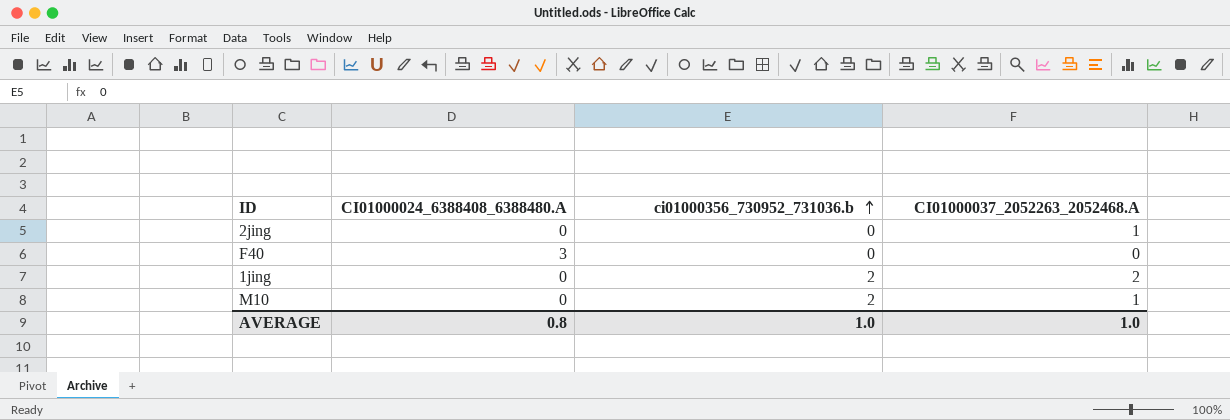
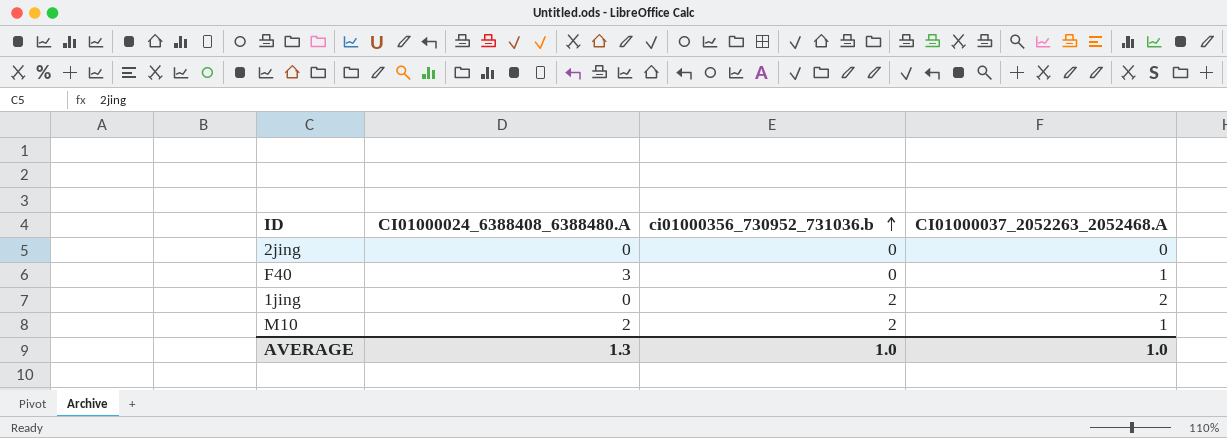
2jing | CI01000037_2052263_2052468.A: 1 -> 0
F40 | CI01000037_2052263_2052468.A: 0 -> 1
M10 | CI01000024_6388408_6388480.A: 0 -> 2
AVERAGE | CI01000024_6388408_6388480.A: 0.8 -> 1.3

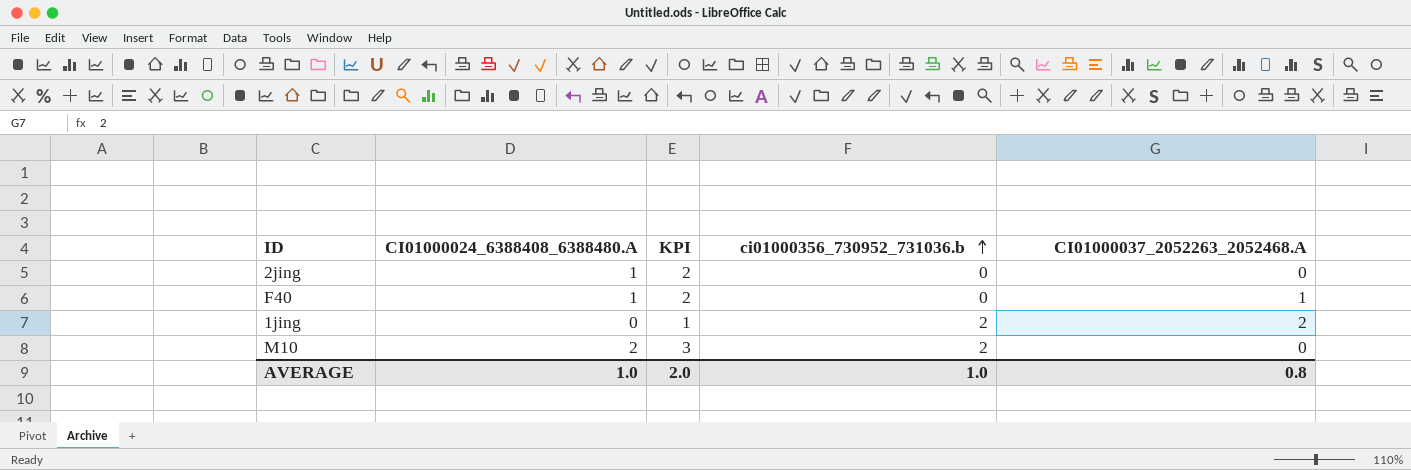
column KPI | formula: none -> [CI01000024_6388408_6388480.A] + 1
2jing | CI01000024_6388408_6388480.A: 0 -> 1
F40 | CI01000024_6388408_6388480.A: 3 -> 1
M10 | CI01000037_2052263_2052468.A: 1 -> 0
AVERAGE | CI01000024_6388408_6388480.A: 1.3 -> 1.0
AVERAGE | CI01000037_2052263_2052468.A: 1.0 -> 0.8

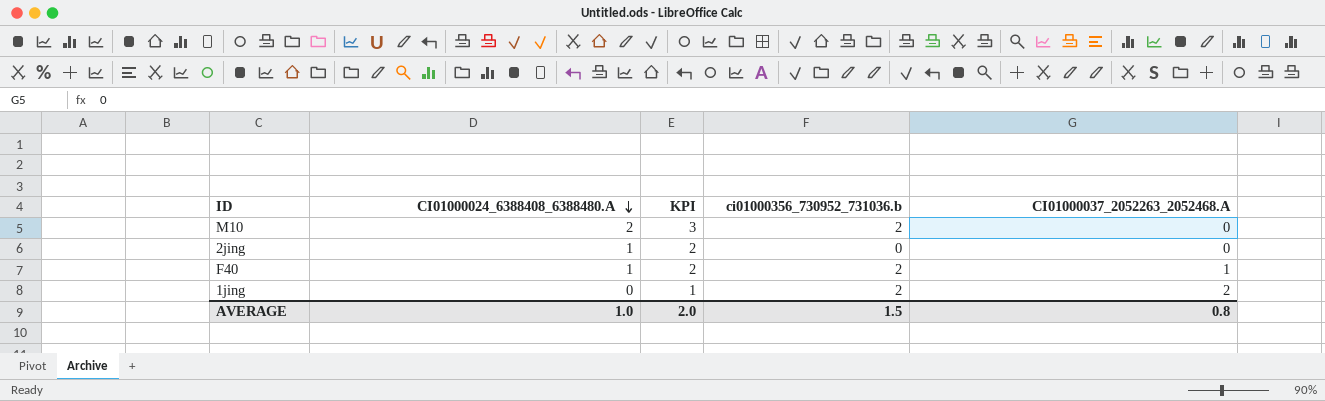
row order: ci01000356_730952_731036.b ascending -> CI01000024_6388408_6388480.A descending
F40 | ci01000356_730952_731036.b: 0 -> 2
AVERAGE | ci01000356_730952_731036.b: 1.0 -> 1.5

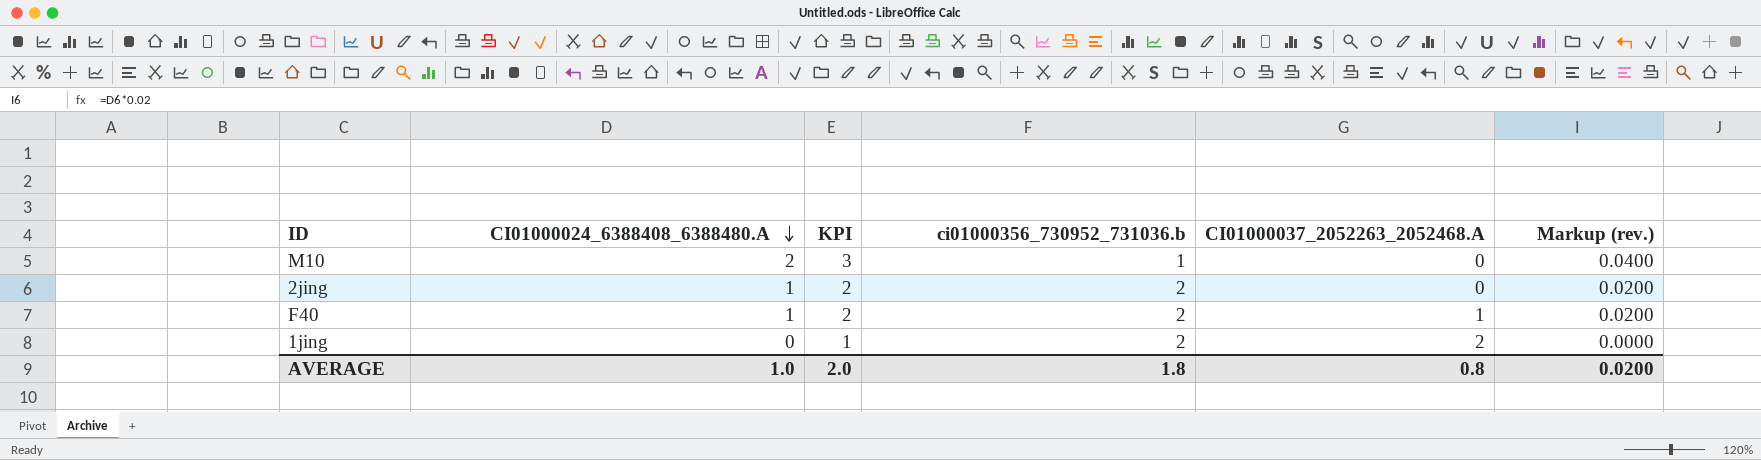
column Markup (rev.) | formula: none -> [CI01000024_6388408_6388480.A] * 0.02
M10 | ci01000356_730952_731036.b: 2 -> 1
2jing | ci01000356_730952_731036.b: 0 -> 2
AVERAGE | ci01000356_730952_731036.b: 1.5 -> 1.8

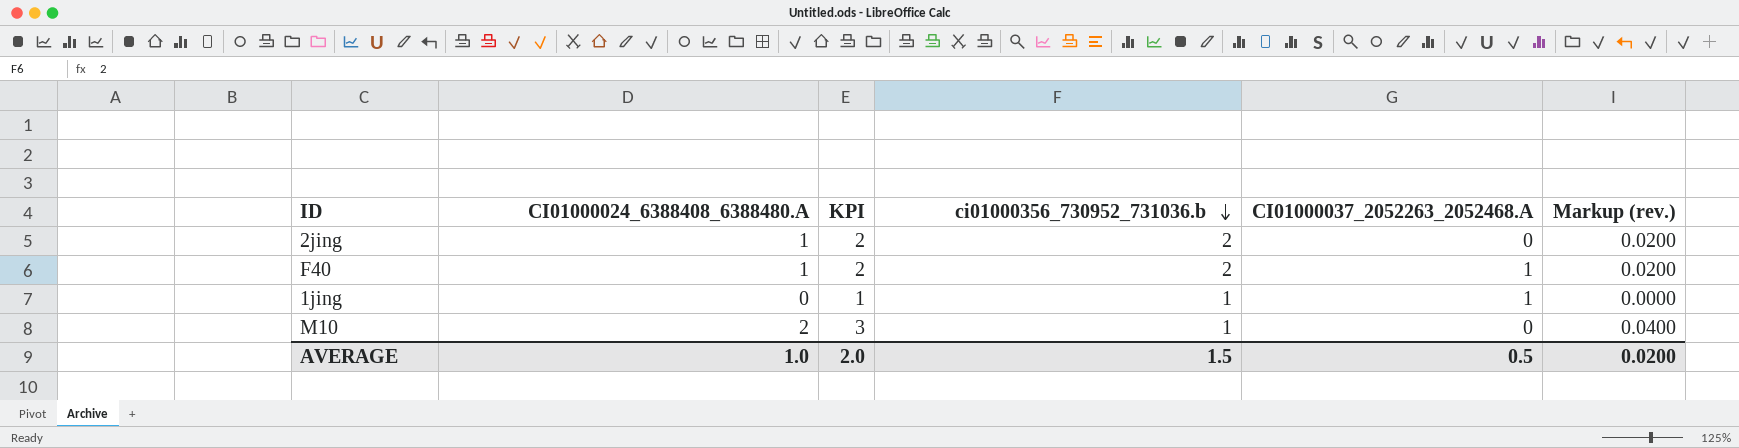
row order: CI01000024_6388408_6388480.A descending -> ci01000356_730952_731036.b descending
1jing | ci01000356_730952_731036.b: 2 -> 1
1jing | CI01000037_2052263_2052468.A: 2 -> 1
AVERAGE | ci01000356_730952_731036.b: 1.8 -> 1.5
AVERAGE | CI01000037_2052263_2052468.A: 0.8 -> 0.5

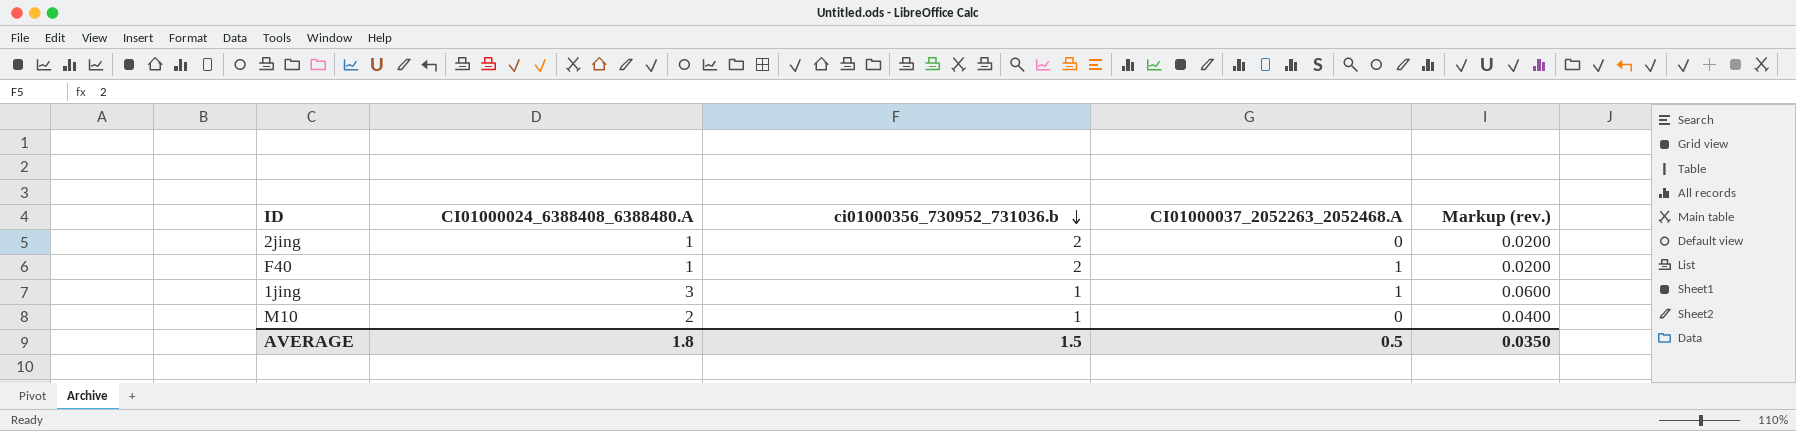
column KPI | formula: [CI01000024_6388408_6388480.A] + 1 -> none
1jing | CI01000024_6388408_6388480.A: 0 -> 3
1jing | Markup (rev.): 0.0000 -> 0.0600
AVERAGE | CI01000024_6388408_6388480.A: 1.0 -> 1.8
AVERAGE | Markup (rev.): 0.0200 -> 0.0350

